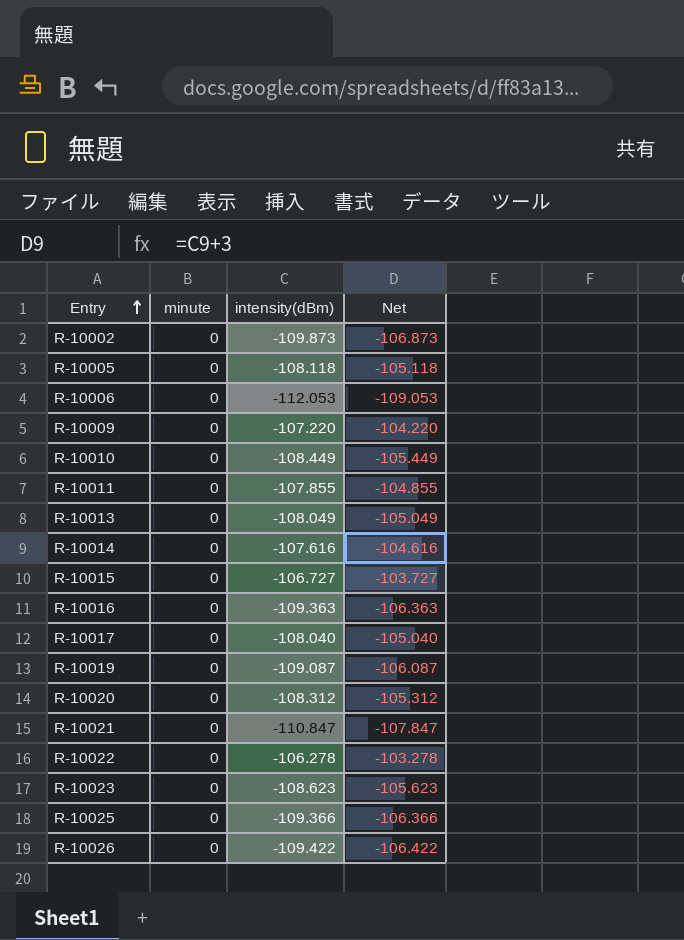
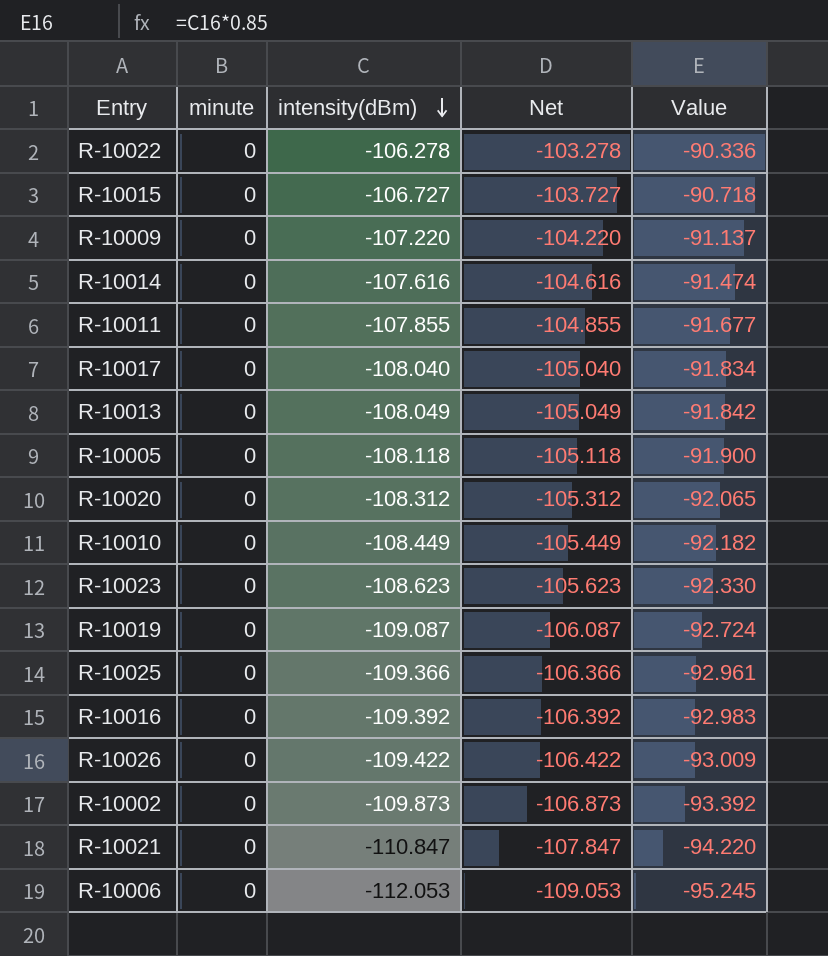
row order: Entry ascending -> intensity(dBm) descending
column Value | formula: none -> [intensity(dBm)] * 0.85
R-10016 | intensity(dBm): -109.363 -> -109.392
R-10016 | Net: -106.363 -> -106.392

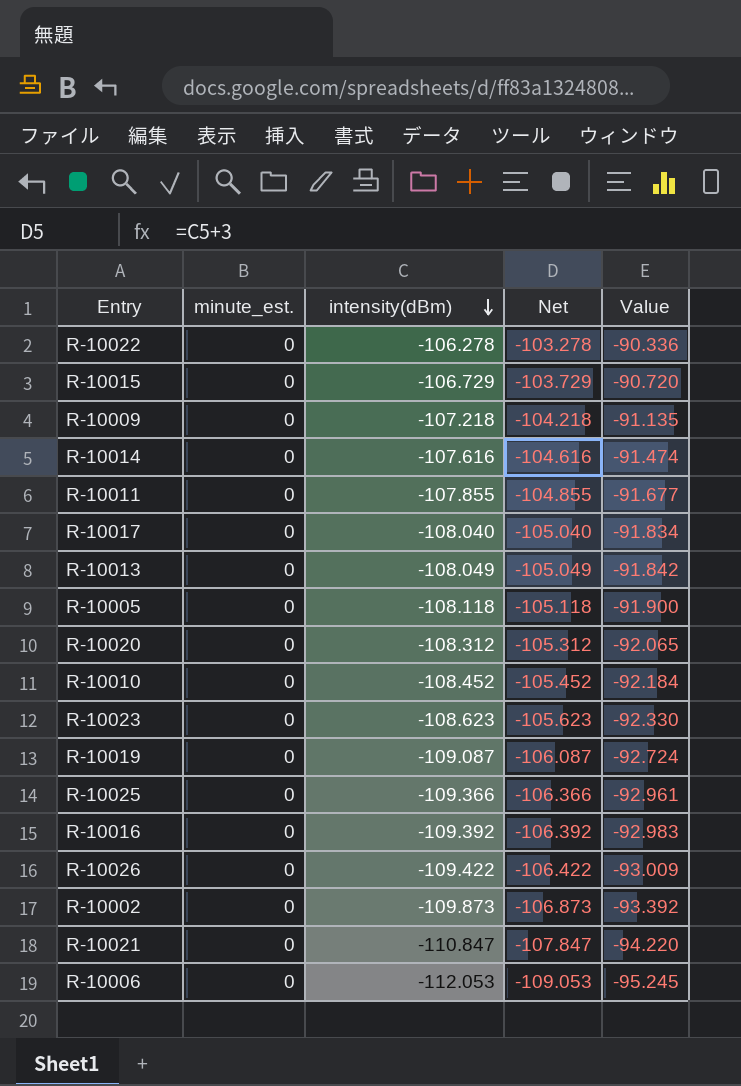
column name: minute -> minute_est.
R-10015 | intensity(dBm): -106.727 -> -106.729
R-10015 | Net: -103.727 -> -103.729
R-10015 | Value: -90.718 -> -90.720
R-10009 | intensity(dBm): -107.220 -> -107.218
R-10009 | Net: -104.220 -> -104.218
R-10009 | Value: -91.137 -> -91.135
R-10010 | intensity(dBm): -108.449 -> -108.452
R-10010 | Net: -105.449 -> -105.452
R-10010 | Value: -92.182 -> -92.184

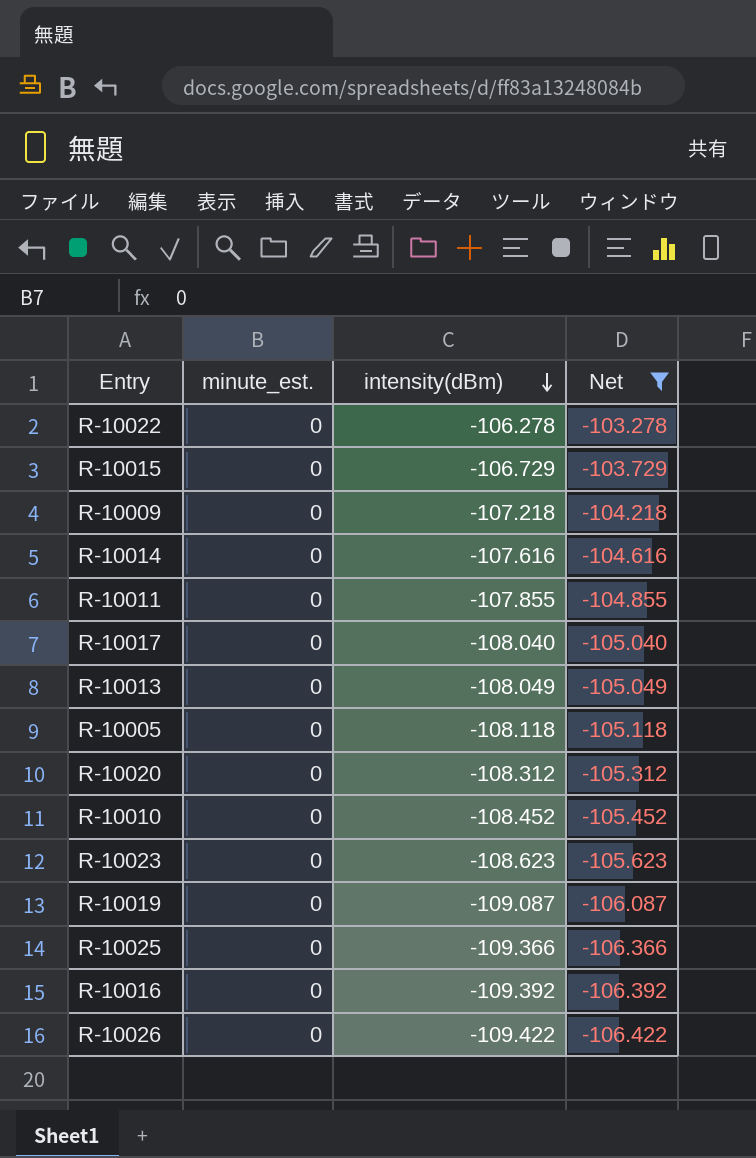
filter: none -> Net >= -106.422
column Value | formula: [intensity(dBm)] * 0.85 -> none

